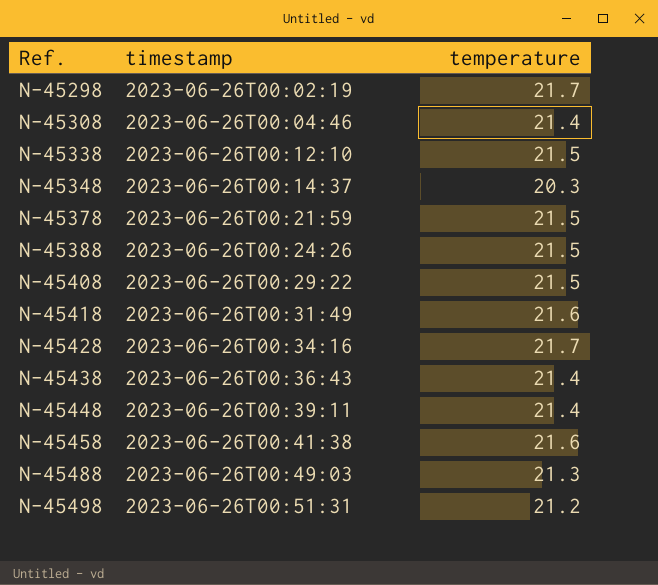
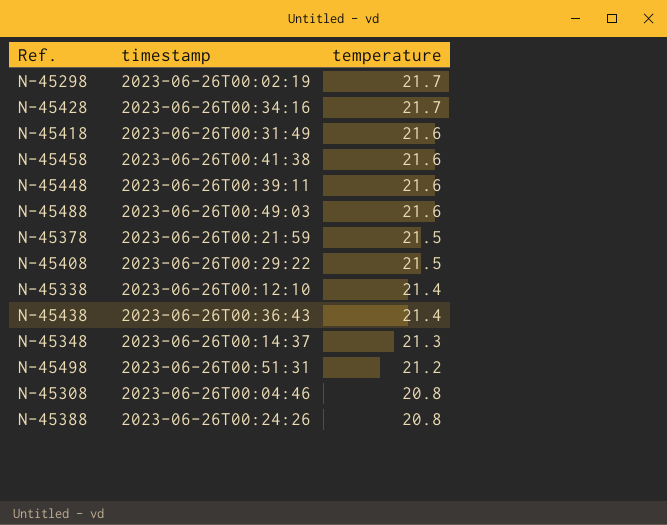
row order: Ref. ascending -> temperature descending
N-45448 | temperature: 21.4 -> 21.6
N-45488 | temperature: 21.3 -> 21.6
N-45338 | temperature: 21.5 -> 21.4
N-45348 | temperature: 20.3 -> 21.3
N-45308 | temperature: 21.4 -> 20.8
N-45388 | temperature: 21.5 -> 20.8

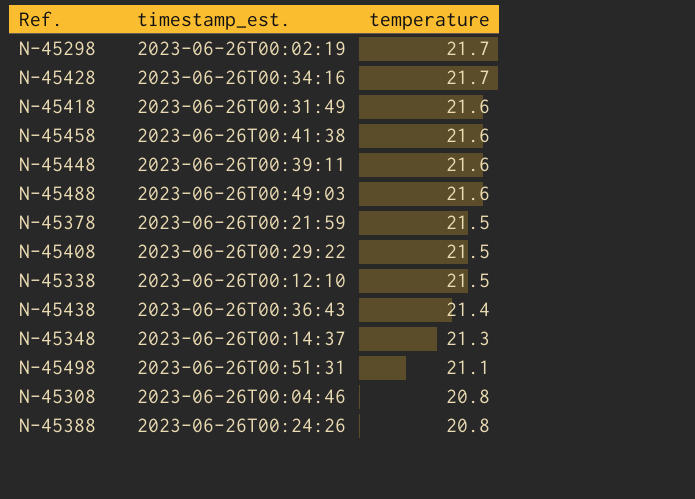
column name: timestamp -> timestamp_est.
N-45338 | temperature: 21.4 -> 21.5
N-45498 | temperature: 21.2 -> 21.1

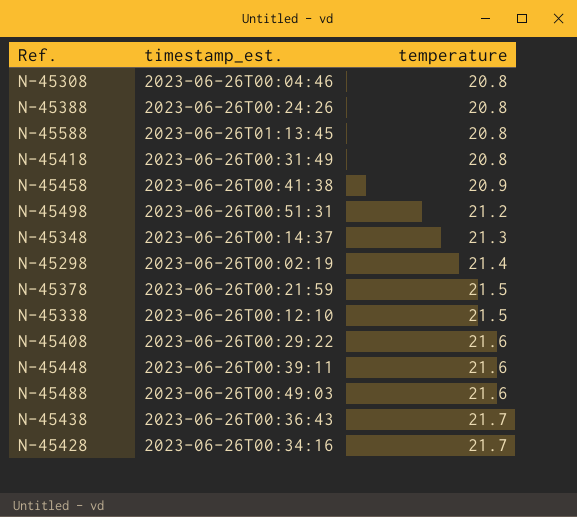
row order: temperature descending -> temperature ascending
row N-45588: none -> 2023-06-26T01:13:45 | 20.8
N-45418 | temperature: 21.6 -> 20.8
N-45458 | temperature: 21.6 -> 20.9
N-45498 | temperature: 21.1 -> 21.2
N-45298 | temperature: 21.7 -> 21.4
N-45408 | temperature: 21.5 -> 21.6
N-45438 | temperature: 21.4 -> 21.7

